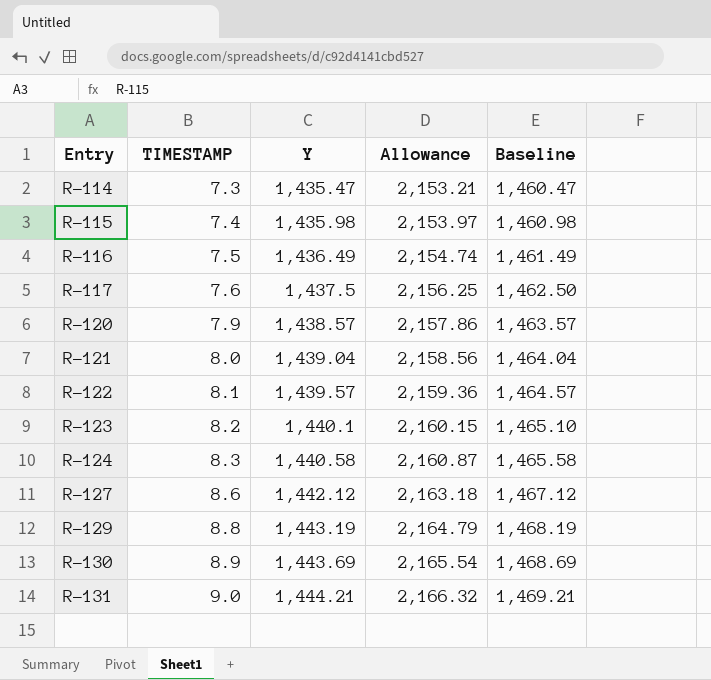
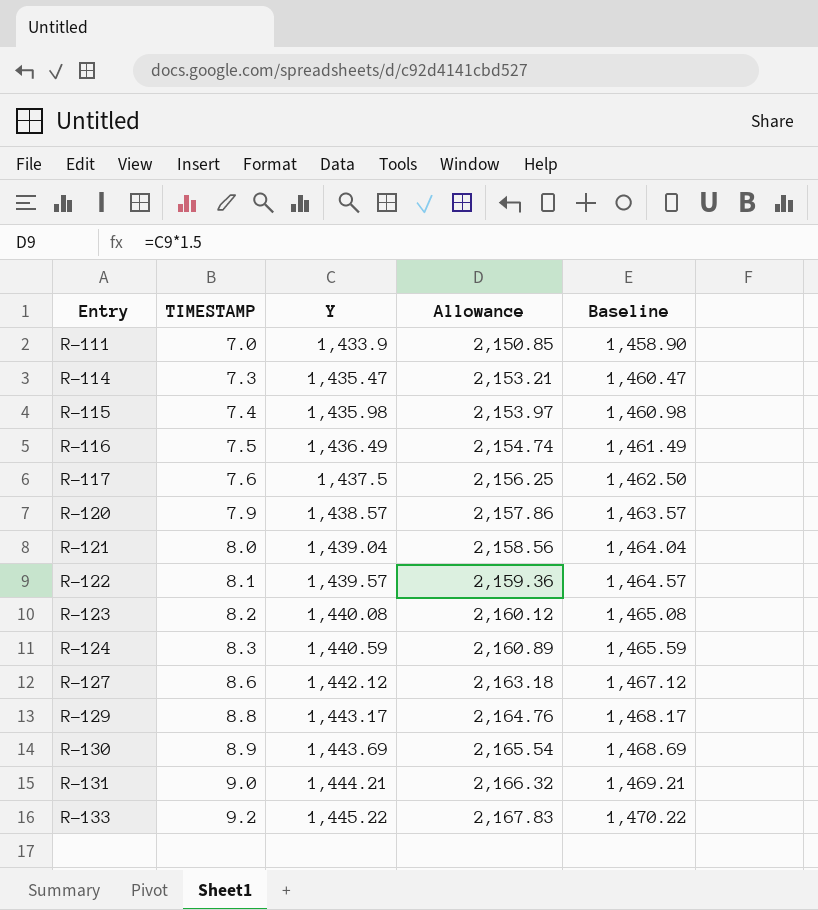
row R-111: none -> 7.0 | 1,433.9 | 2,150.85 | 1,458.90
R-123 | Y: 1,440.1 -> 1,440.08
R-123 | Allowance: 2,160.15 -> 2,160.12
R-123 | Baseline: 1,465.10 -> 1,465.08
R-124 | Y: 1,440.58 -> 1,440.59
R-124 | Allowance: 2,160.87 -> 2,160.89
R-124 | Baseline: 1,465.58 -> 1,465.59
R-129 | Y: 1,443.19 -> 1,443.17
R-129 | Allowance: 2,164.79 -> 2,164.76
R-129 | Baseline: 1,468.19 -> 1,468.17
row R-133: none -> 9.2 | 1,445.22 | 2,167.83 | 1,470.22

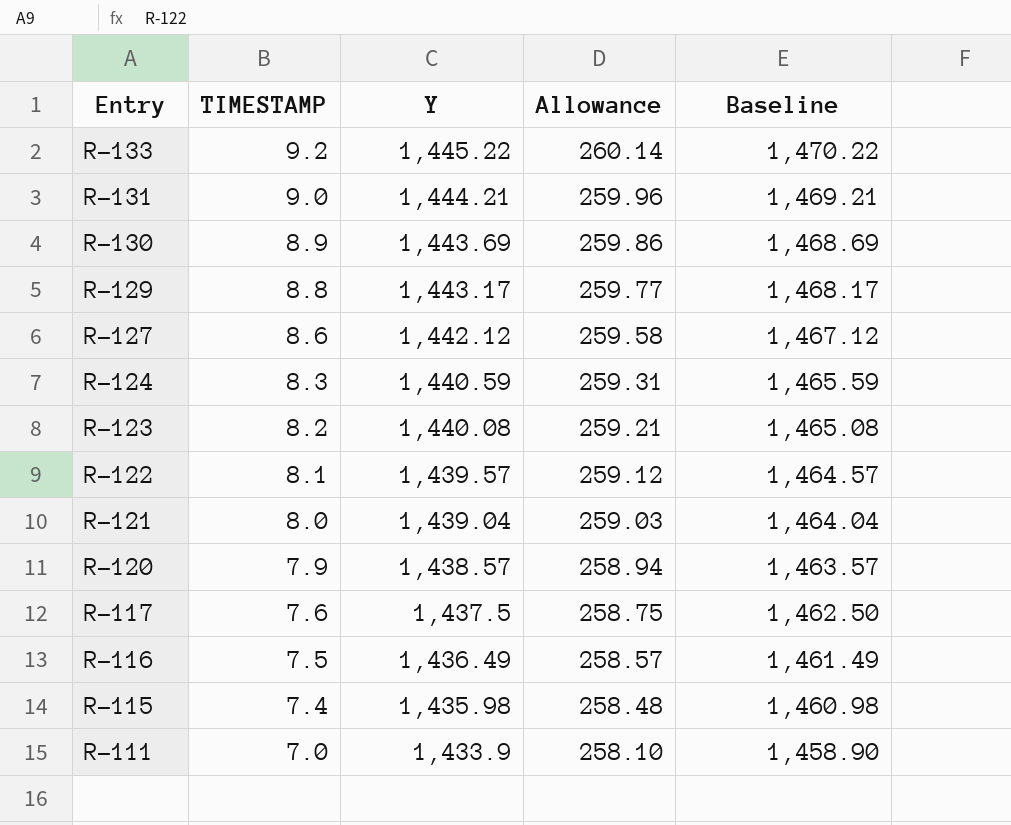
row order: Entry ascending -> Entry descending
column Allowance | formula: [Y] * 1.5 -> [Y] * 0.18
row R-114: 7.3 | 1,435.47 | 2,153.21 | 1,460.47 -> none

